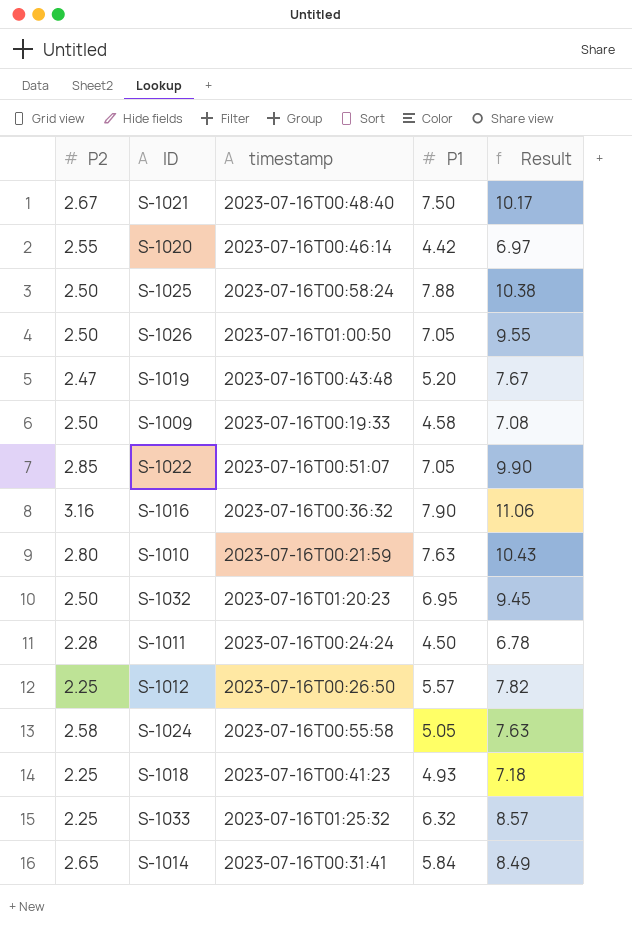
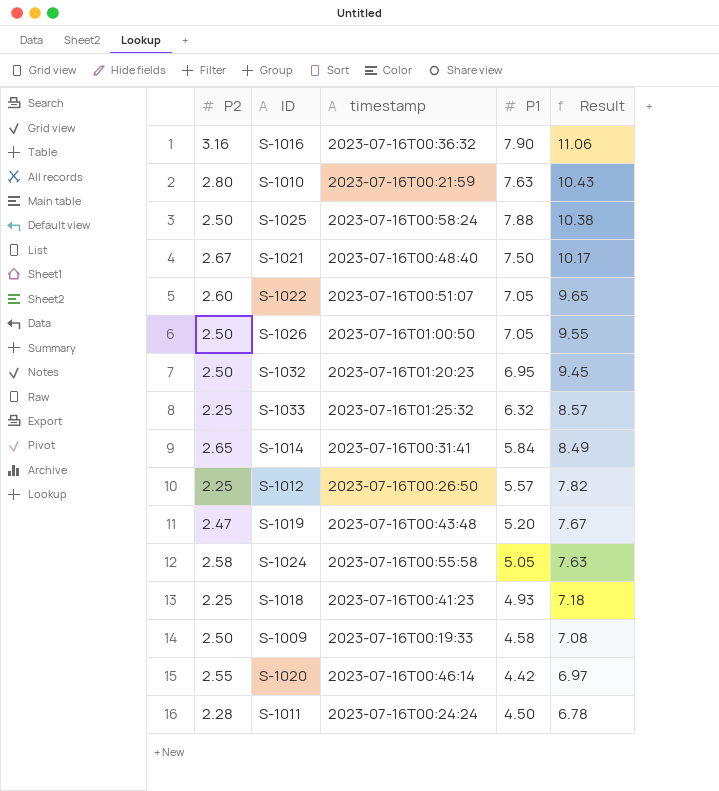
row order: none -> Result descending
S-1022 | P2: 2.85 -> 2.60
S-1022 | Result: 9.90 -> 9.65

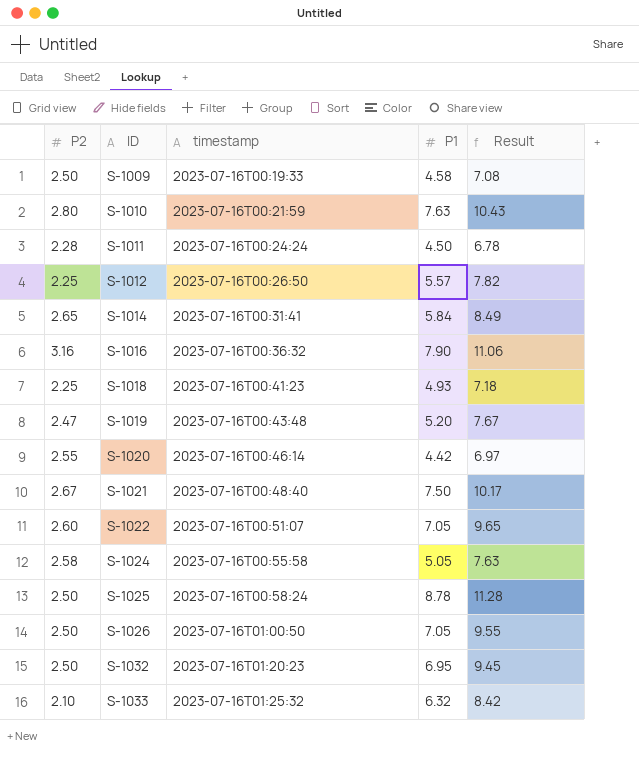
row order: Result descending -> ID ascending
S-1025 | P1: 7.88 -> 8.78
S-1025 | Result: 10.38 -> 11.28
S-1033 | P2: 2.25 -> 2.10
S-1033 | Result: 8.57 -> 8.42

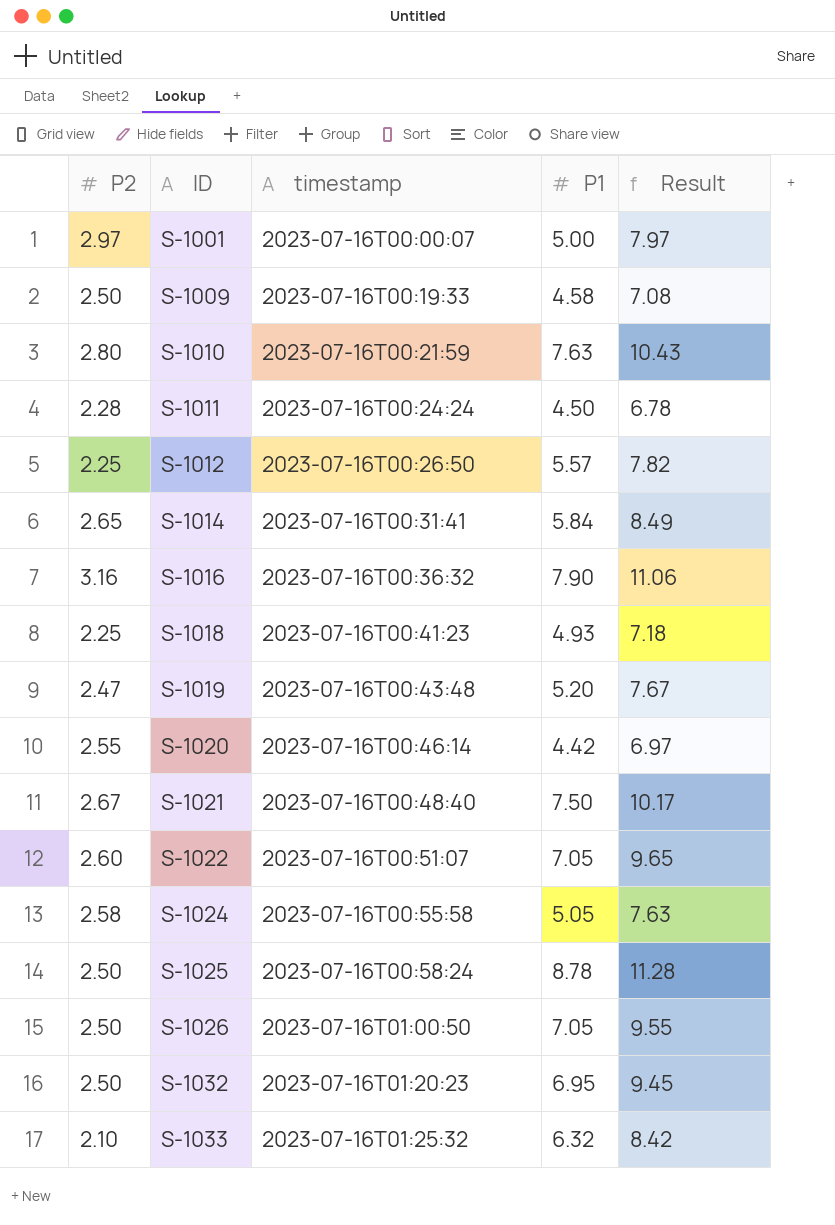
row S-1001: none -> 2.97 | 2023-07-16T00:00:07 | 5.00 | 7.97

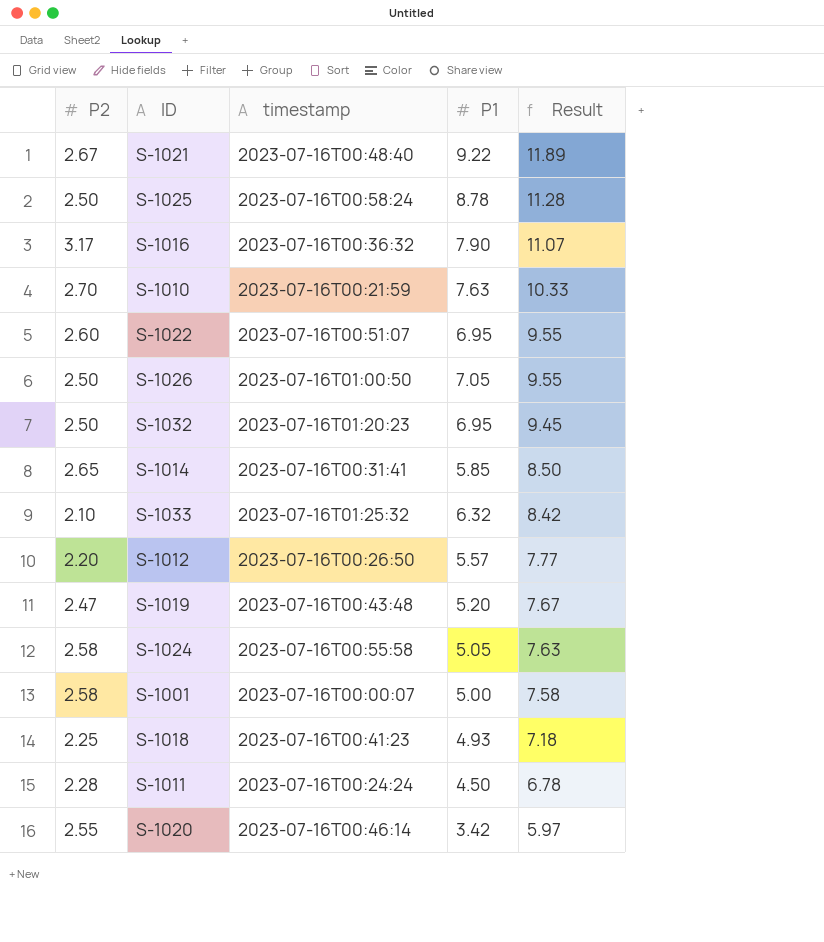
row order: ID ascending -> Result descending
row S-1009: 2.50 | 2023-07-16T00:19:33 | 4.58 | 7.08 -> none
S-1021 | P1: 7.50 -> 9.22
S-1021 | Result: 10.17 -> 11.89
S-1016 | P2: 3.16 -> 3.17
S-1016 | Result: 11.06 -> 11.07
S-1010 | P2: 2.80 -> 2.70
S-1010 | Result: 10.43 -> 10.33
S-1022 | P1: 7.05 -> 6.95
S-1022 | Result: 9.65 -> 9.55
S-1014 | P1: 5.84 -> 5.85
S-1014 | Result: 8.49 -> 8.50
S-1012 | P2: 2.25 -> 2.20
S-1012 | Result: 7.82 -> 7.77
S-1001 | P2: 2.97 -> 2.58
S-1001 | Result: 7.97 -> 7.58
S-1020 | P1: 4.42 -> 3.42
S-1020 | Result: 6.97 -> 5.97

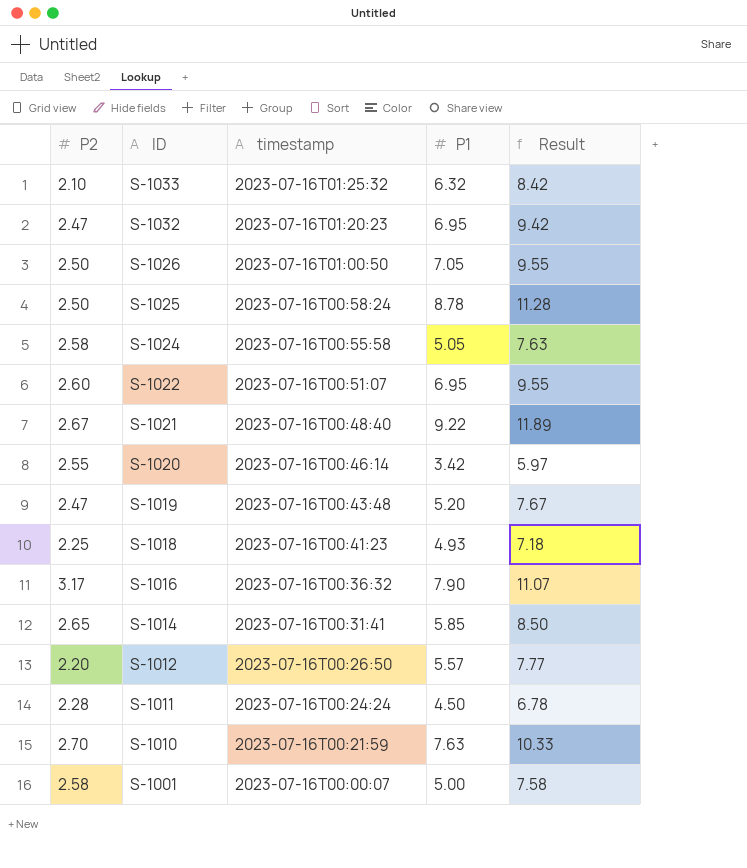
row order: Result descending -> ID descending
S-1032 | P2: 2.50 -> 2.47
S-1032 | Result: 9.45 -> 9.42

